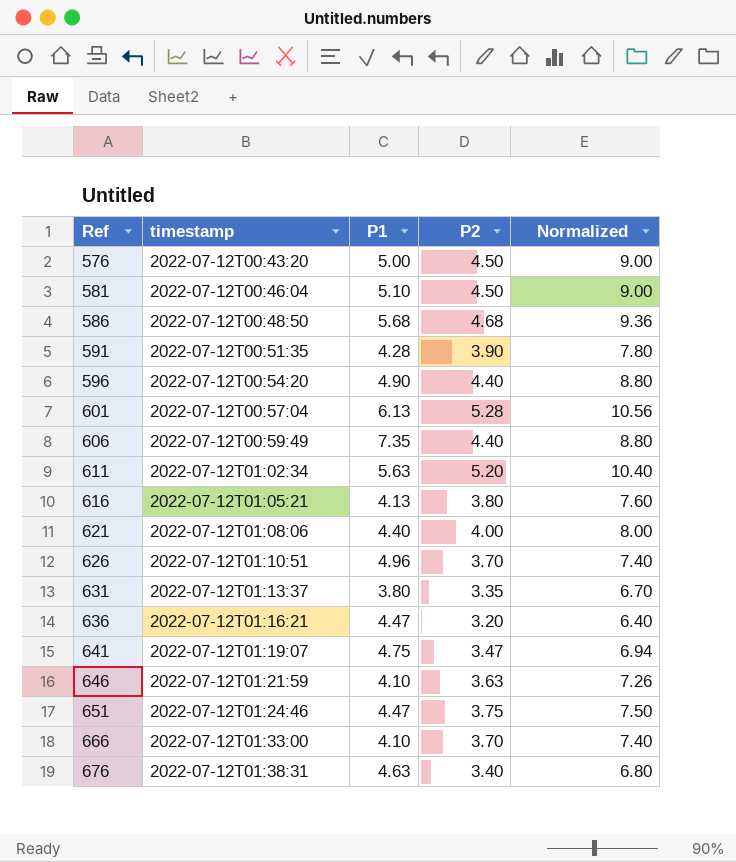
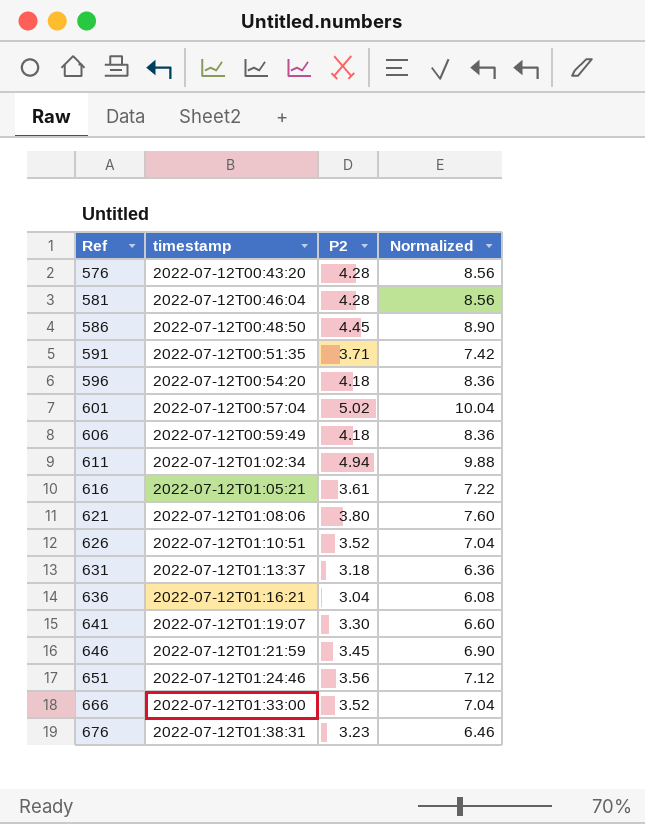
column P1 | position: 3 -> none
576 | P2: 4.50 -> 4.28
576 | Normalized: 9.00 -> 8.56
581 | P2: 4.50 -> 4.28
581 | Normalized: 9.00 -> 8.56
586 | P2: 4.68 -> 4.45
586 | Normalized: 9.36 -> 8.90
591 | P2: 3.90 -> 3.71
591 | Normalized: 7.80 -> 7.42
596 | P2: 4.40 -> 4.18
596 | Normalized: 8.80 -> 8.36
601 | P2: 5.28 -> 5.02
601 | Normalized: 10.56 -> 10.04
606 | P2: 4.40 -> 4.18
606 | Normalized: 8.80 -> 8.36
611 | P2: 5.20 -> 4.94
611 | Normalized: 10.40 -> 9.88
616 | P2: 3.80 -> 3.61
616 | Normalized: 7.60 -> 7.22
621 | P2: 4.00 -> 3.80
621 | Normalized: 8.00 -> 7.60
626 | P2: 3.70 -> 3.52
626 | Normalized: 7.40 -> 7.04
631 | P2: 3.35 -> 3.18
631 | Normalized: 6.70 -> 6.36
636 | P2: 3.20 -> 3.04
636 | Normalized: 6.40 -> 6.08
641 | P2: 3.47 -> 3.30
641 | Normalized: 6.94 -> 6.60
646 | P2: 3.63 -> 3.45
646 | Normalized: 7.26 -> 6.90
651 | P2: 3.75 -> 3.56
651 | Normalized: 7.50 -> 7.12
666 | P2: 3.70 -> 3.52
666 | Normalized: 7.40 -> 7.04
676 | P2: 3.40 -> 3.23
676 | Normalized: 6.80 -> 6.46

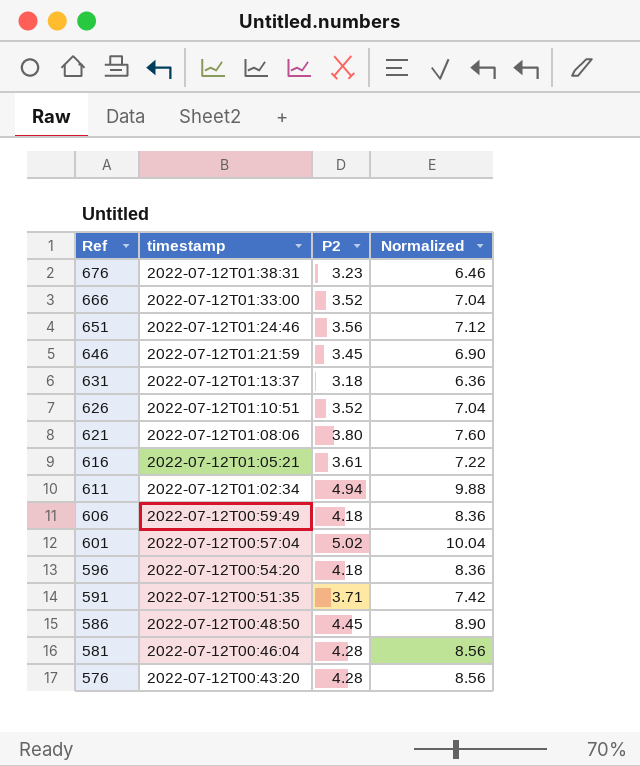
row order: Ref ascending -> Ref descending
row 636: 2022-07-12T01:16:21 | 3.04 | 6.08 -> none
row 641: 2022-07-12T01:19:07 | 3.30 | 6.60 -> none

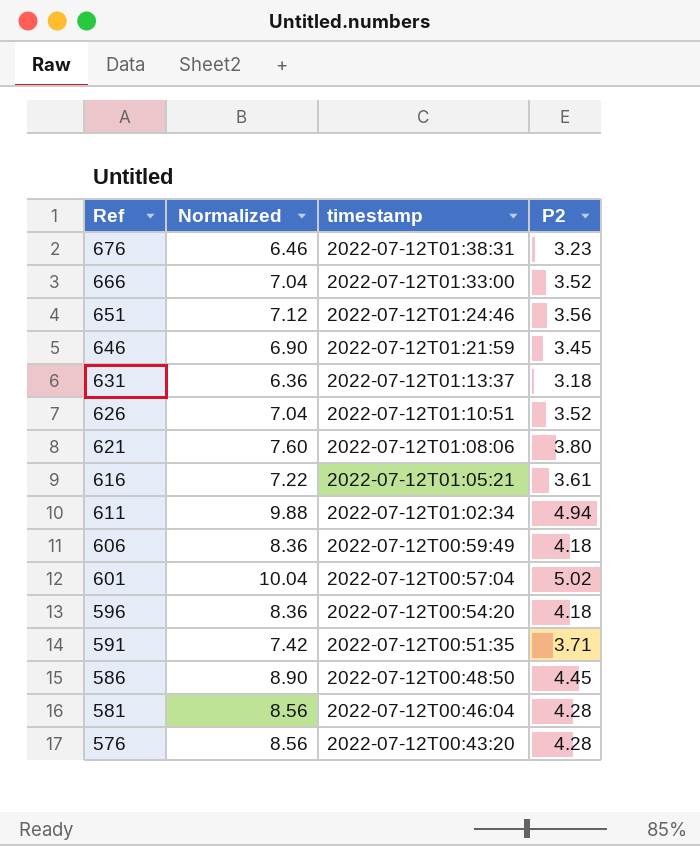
column Normalized | position: 4 -> 2

